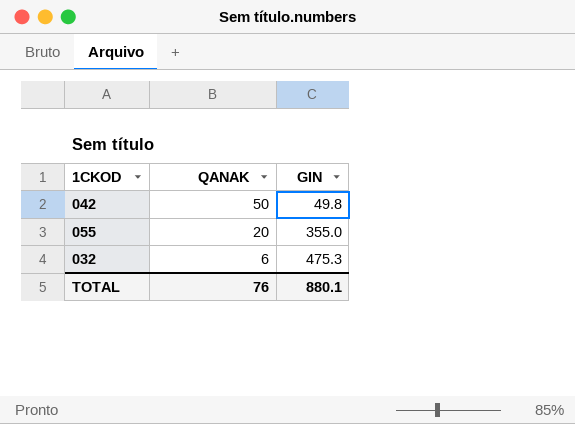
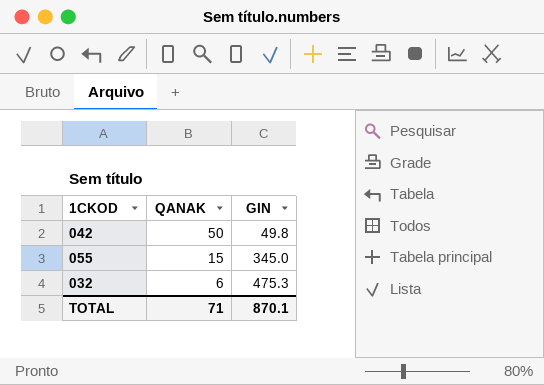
055 | QANAK: 20 -> 15
055 | GIN: 355.0 -> 345.0
TOTAL | QANAK: 76 -> 71
TOTAL | GIN: 880.1 -> 870.1

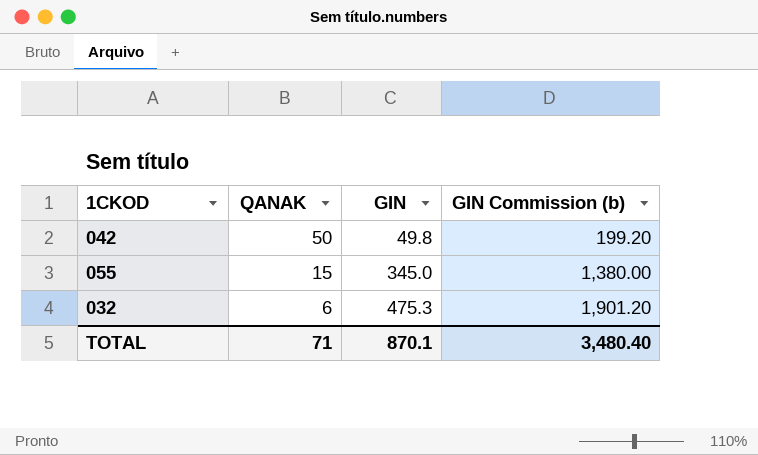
column GIN Commission (b) | formula: none -> [GIN] * 4

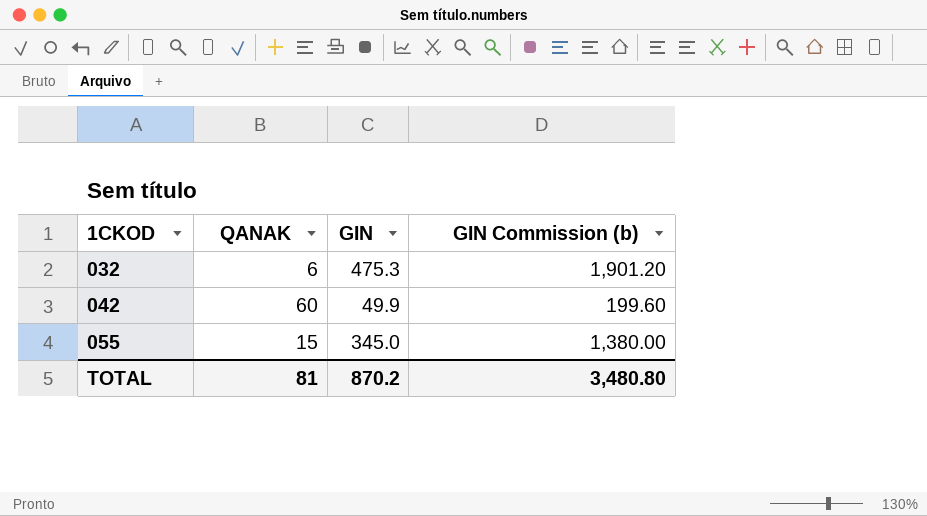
row order: QANAK descending -> 1CKOD ascending
042 | QANAK: 50 -> 60
042 | GIN: 49.8 -> 49.9
042 | GIN Commission (b): 199.20 -> 199.60
TOTAL | QANAK: 71 -> 81
TOTAL | GIN: 870.1 -> 870.2
TOTAL | GIN Commission (b): 3,480.40 -> 3,480.80

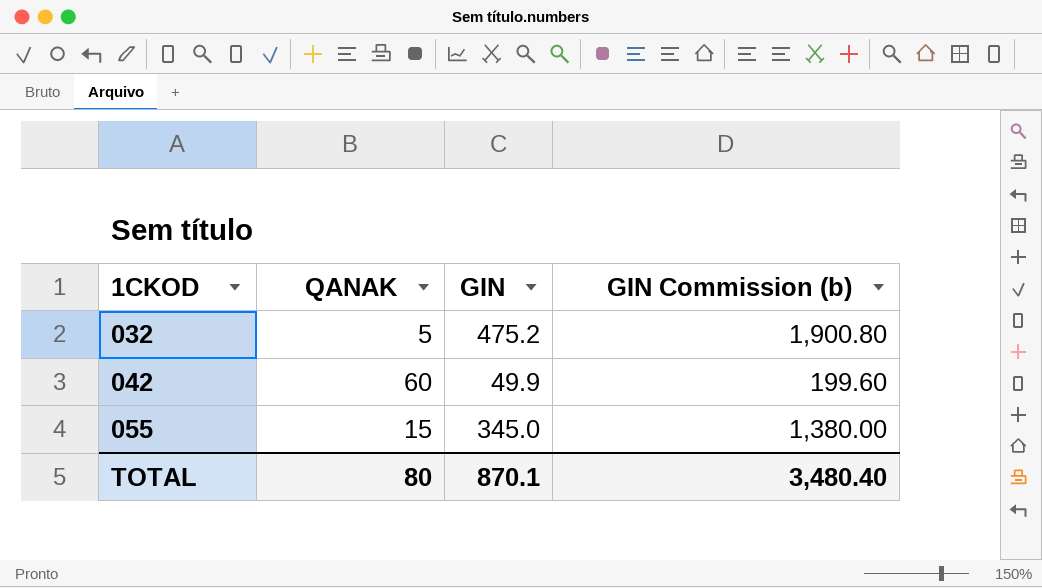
032 | QANAK: 6 -> 5
032 | GIN: 475.3 -> 475.2
032 | GIN Commission (b): 1,901.20 -> 1,900.80
TOTAL | QANAK: 81 -> 80
TOTAL | GIN: 870.2 -> 870.1
TOTAL | GIN Commission (b): 3,480.80 -> 3,480.40

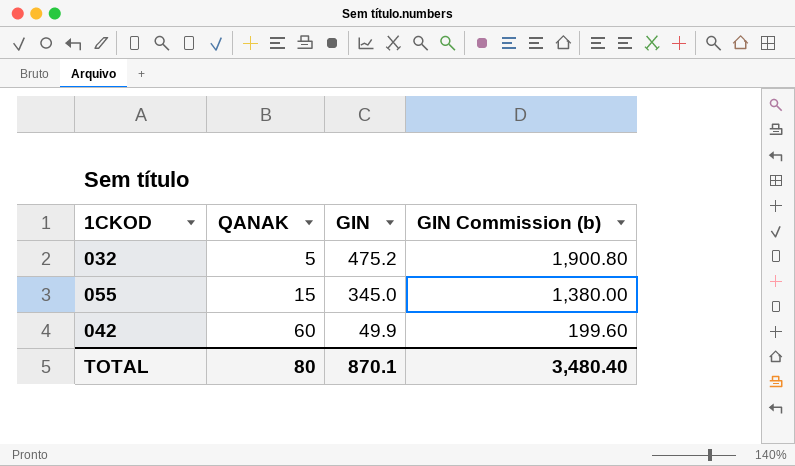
row order: 1CKOD ascending -> QANAK ascending

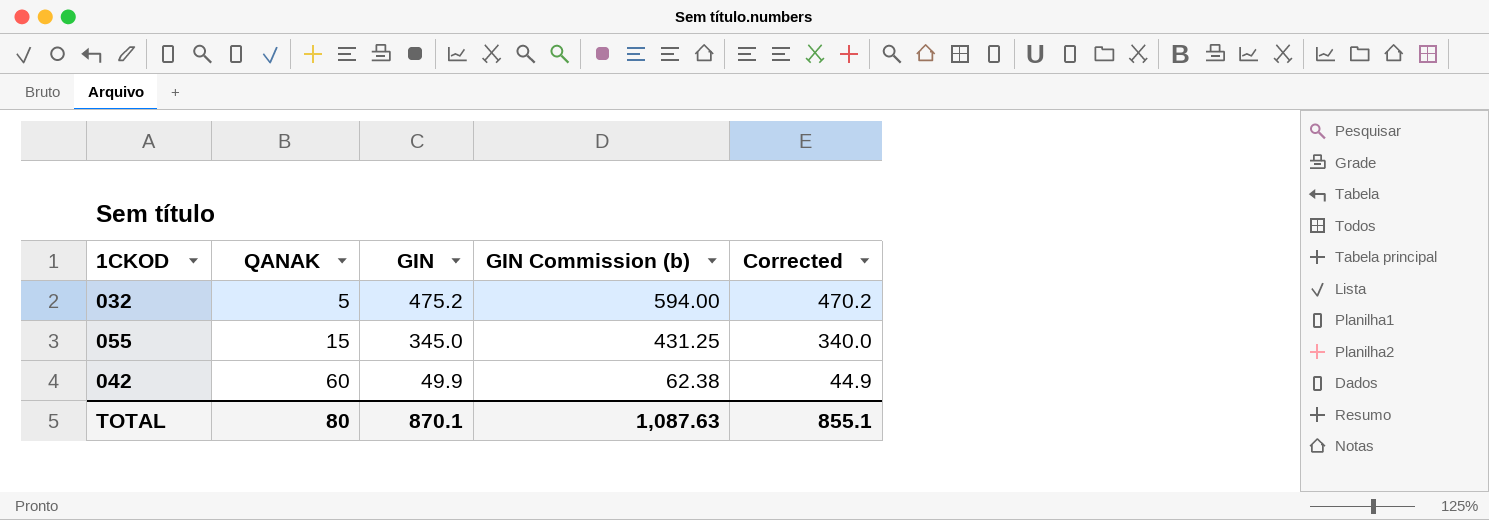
column GIN Commission (b) | formula: [GIN] * 4 -> [GIN] * 1.25
column Corrected | formula: none -> [GIN] - 5
TOTAL | GIN Commission (b): 3,480.40 -> 1,087.63

